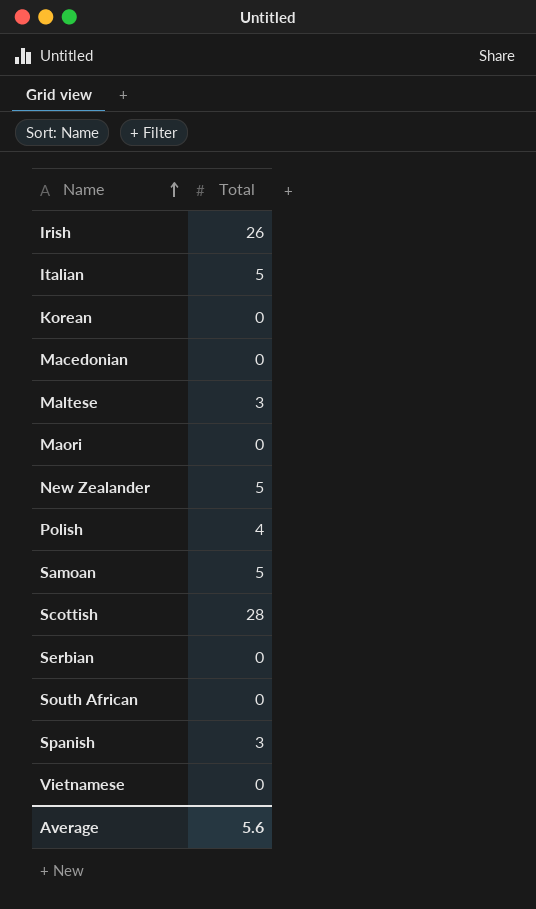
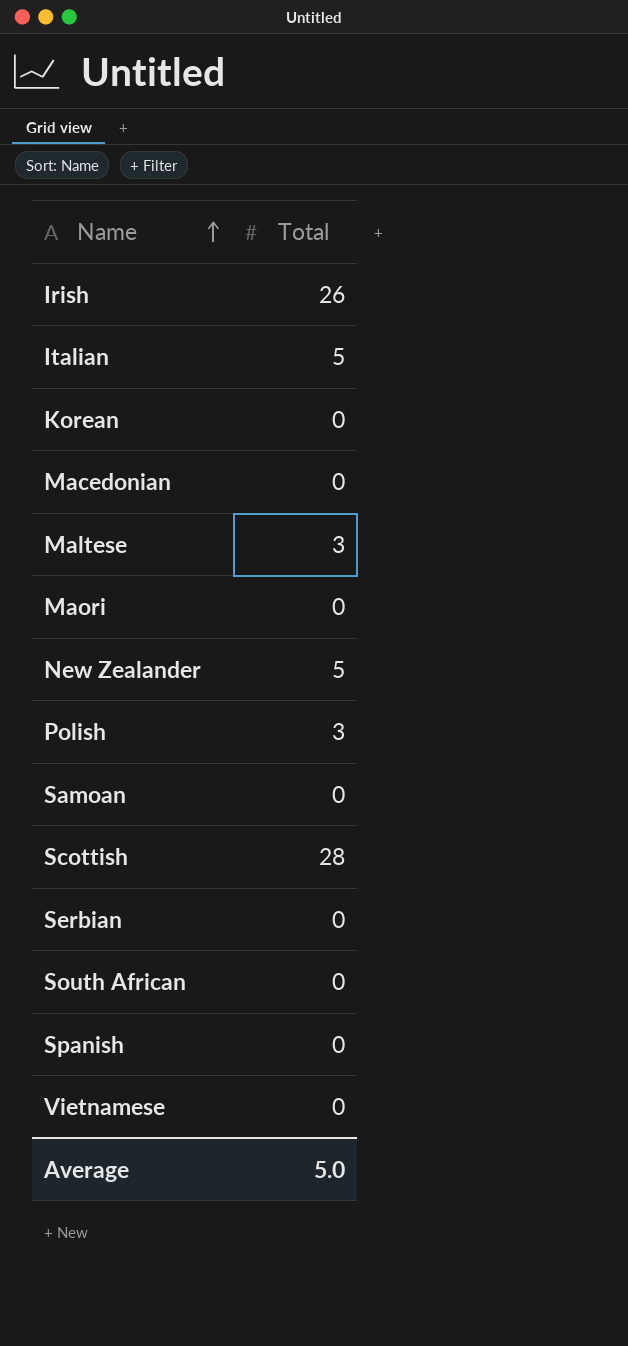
Polish | Total: 4 -> 3
Samoan | Total: 5 -> 0
Spanish | Total: 3 -> 0
Average | Total: 5.6 -> 5.0

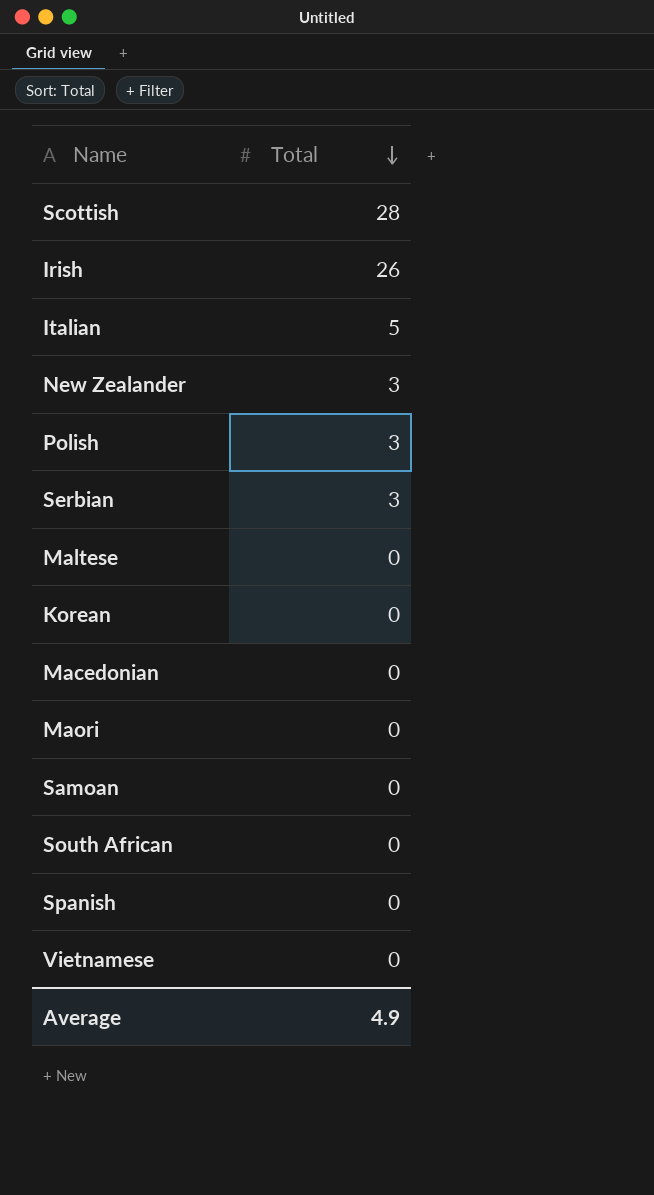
row order: Name ascending -> Total descending
New Zealander | Total: 5 -> 3
Serbian | Total: 0 -> 3
Maltese | Total: 3 -> 0
Average | Total: 5.0 -> 4.9

